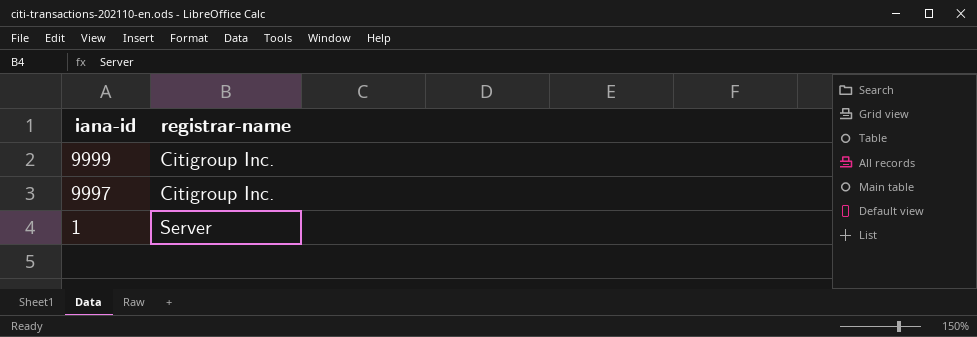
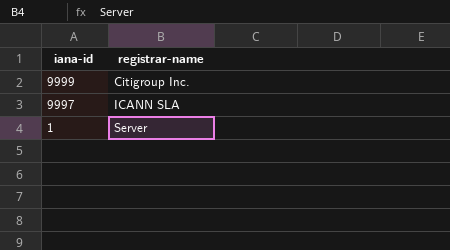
9997 | registrar-name: Citigroup Inc. -> ICANN SLA

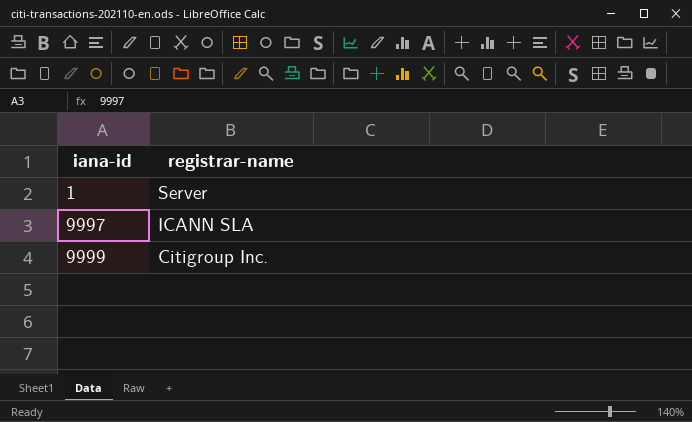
row order: iana-id descending -> iana-id ascending

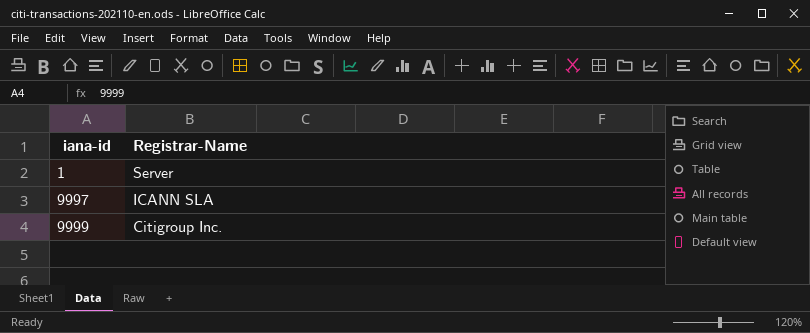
column name: registrar-name -> Registrar-Name

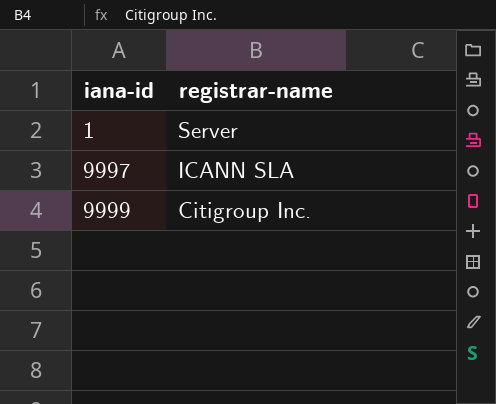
column name: Registrar-Name -> registrar-name

